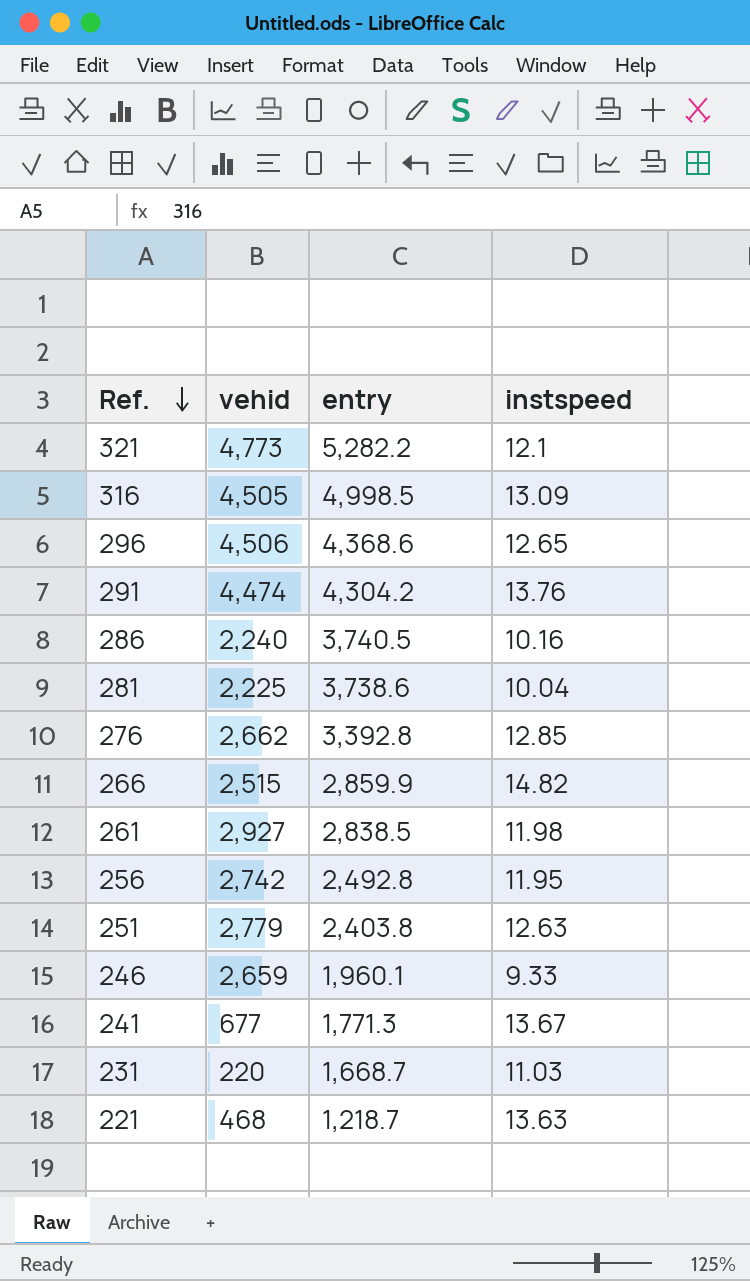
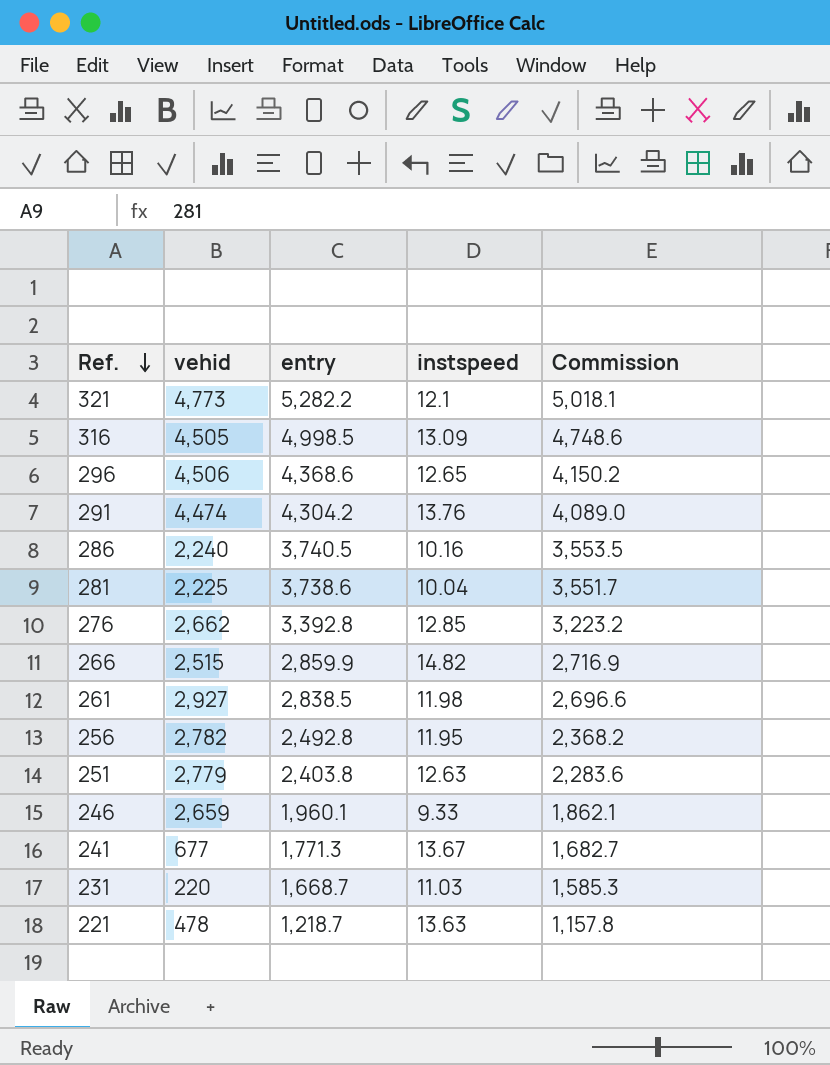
column Commission | formula: none -> [entry] * 0.95
256 | vehid: 2,742 -> 2,782
221 | vehid: 468 -> 478

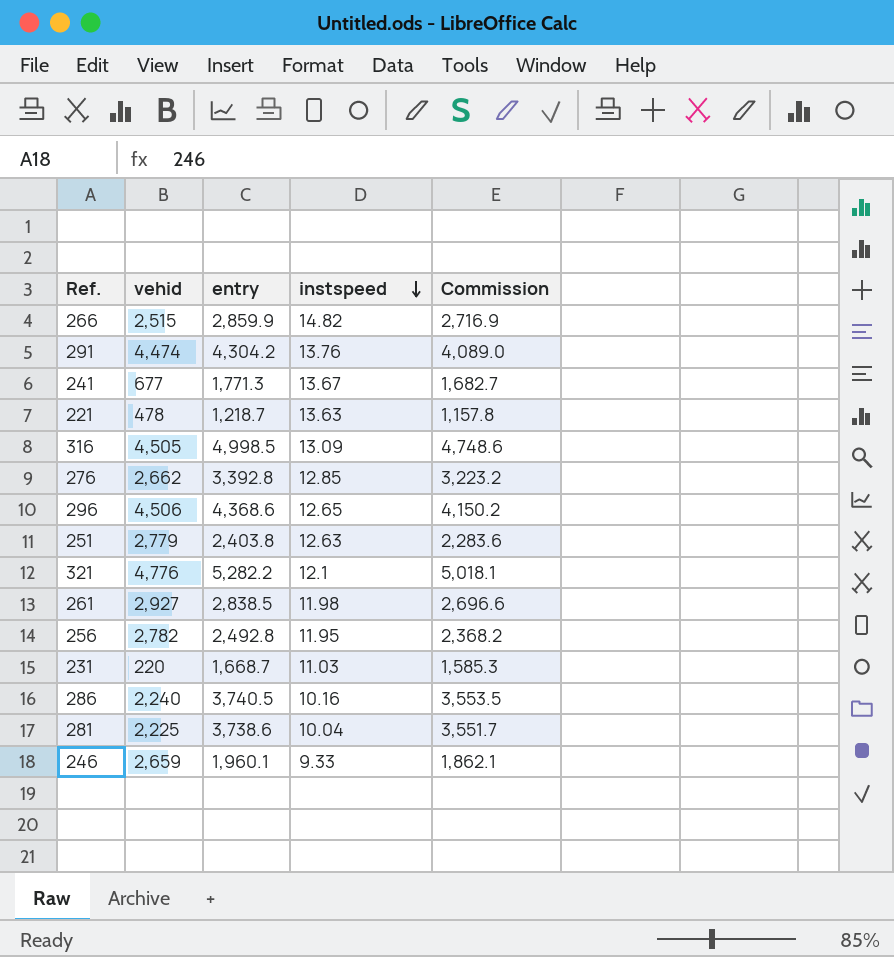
row order: Ref. descending -> instspeed descending
321 | vehid: 4,773 -> 4,776

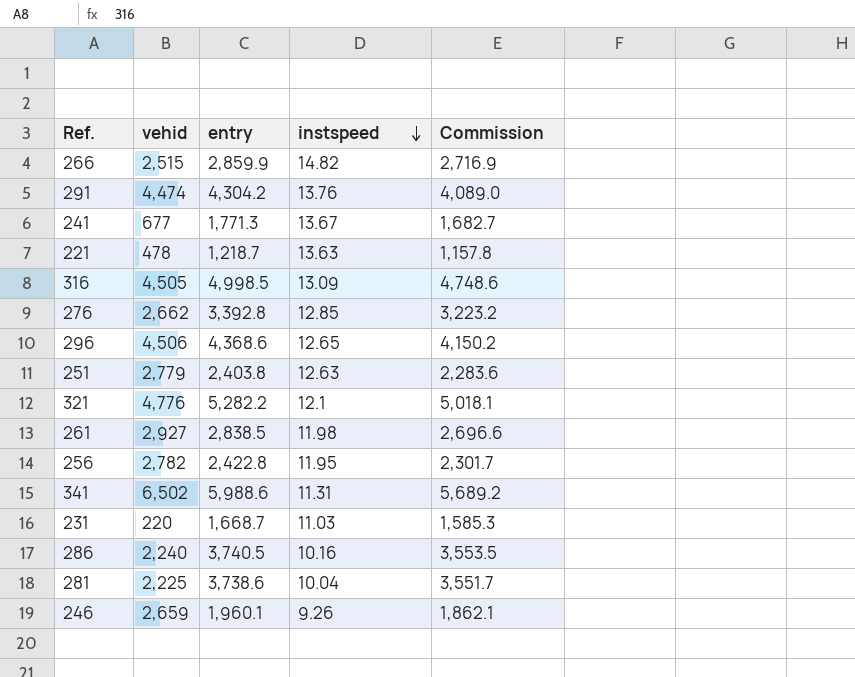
256 | entry: 2,492.8 -> 2,422.8
256 | Commission: 2,368.2 -> 2,301.7
row 341: none -> 6,502 | 5,988.6 | 11.31 | 5,689.2
246 | instspeed: 9.33 -> 9.26

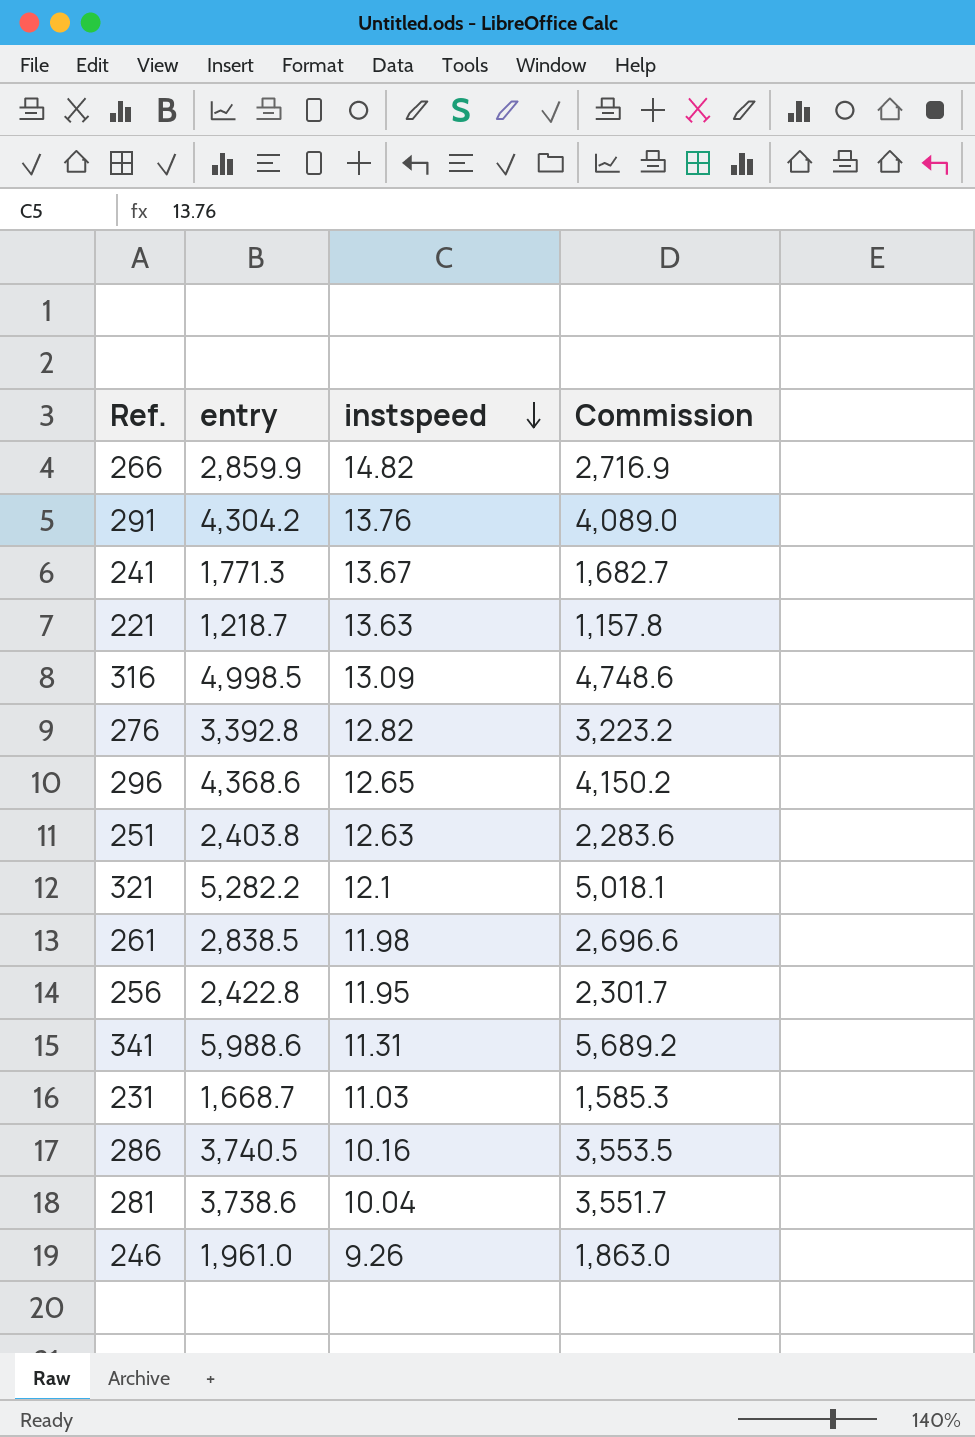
column vehid | position: 2 -> none
276 | instspeed: 12.85 -> 12.82
246 | entry: 1,960.1 -> 1,961.0
246 | Commission: 1,862.1 -> 1,863.0

